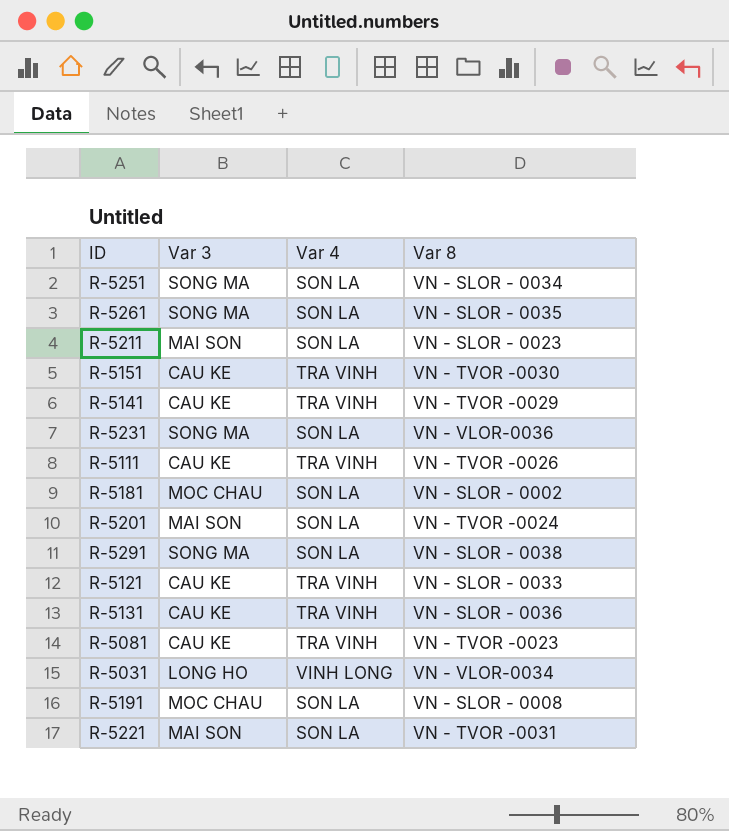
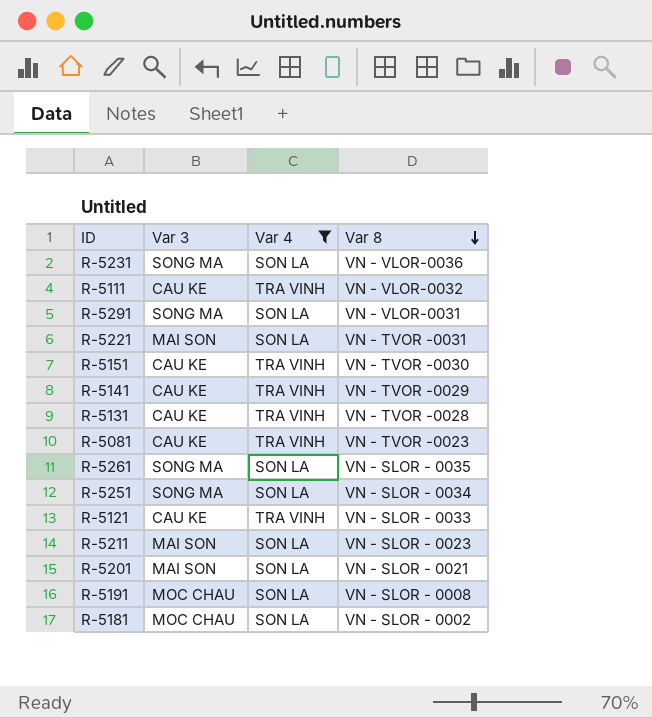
filter: none -> Var 4 != VINH LONG
row order: none -> Var 8 descending
R-5111 | Var 8: VN - TVOR -0026 -> VN - VLOR-0032
R-5291 | Var 8: VN - SLOR - 0038 -> VN - VLOR-0031
R-5131 | Var 8: VN - SLOR - 0036 -> VN - TVOR -0028
R-5201 | Var 8: VN - TVOR -0024 -> VN - SLOR - 0021

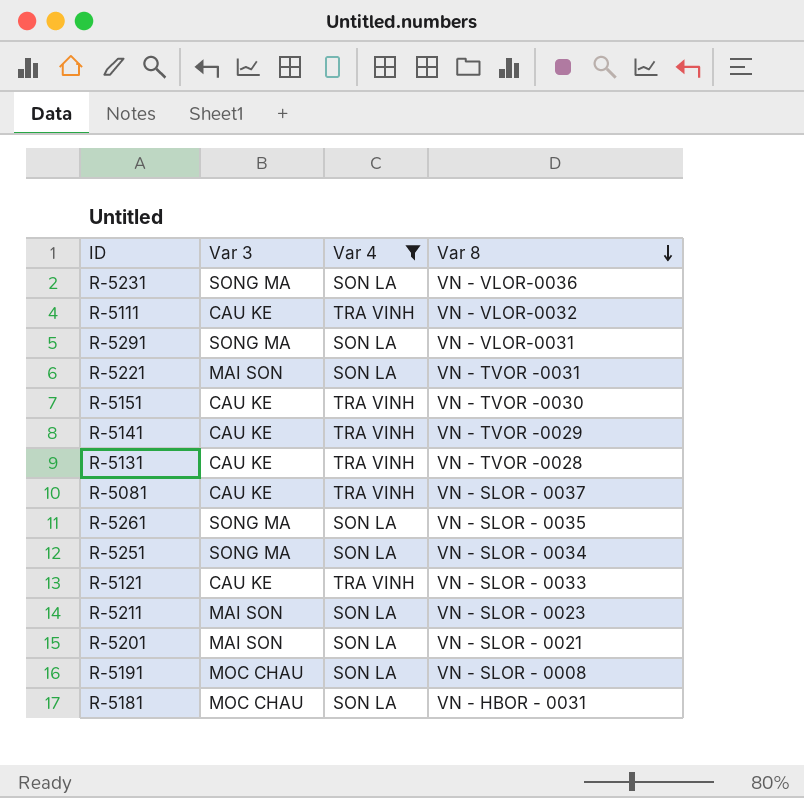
R-5081 | Var 8: VN - TVOR -0023 -> VN - SLOR - 0037
R-5181 | Var 8: VN - SLOR - 0002 -> VN - HBOR - 0031

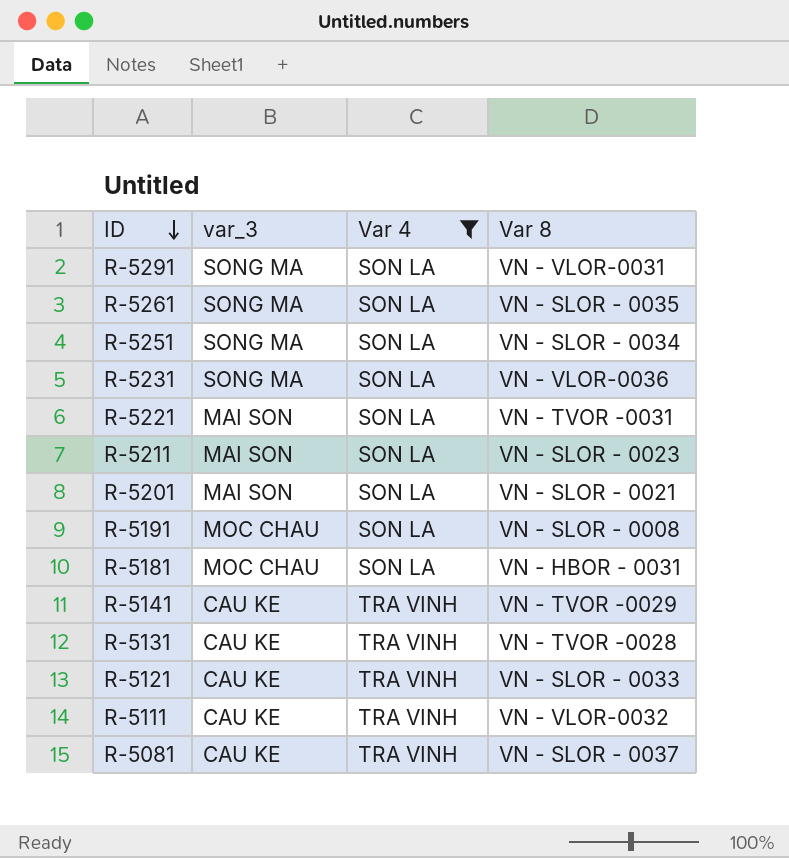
row order: Var 8 descending -> ID descending
column name: Var 3 -> var_3
row R-5151: CAU KE | TRA VINH | VN - TVOR -0030 -> none

